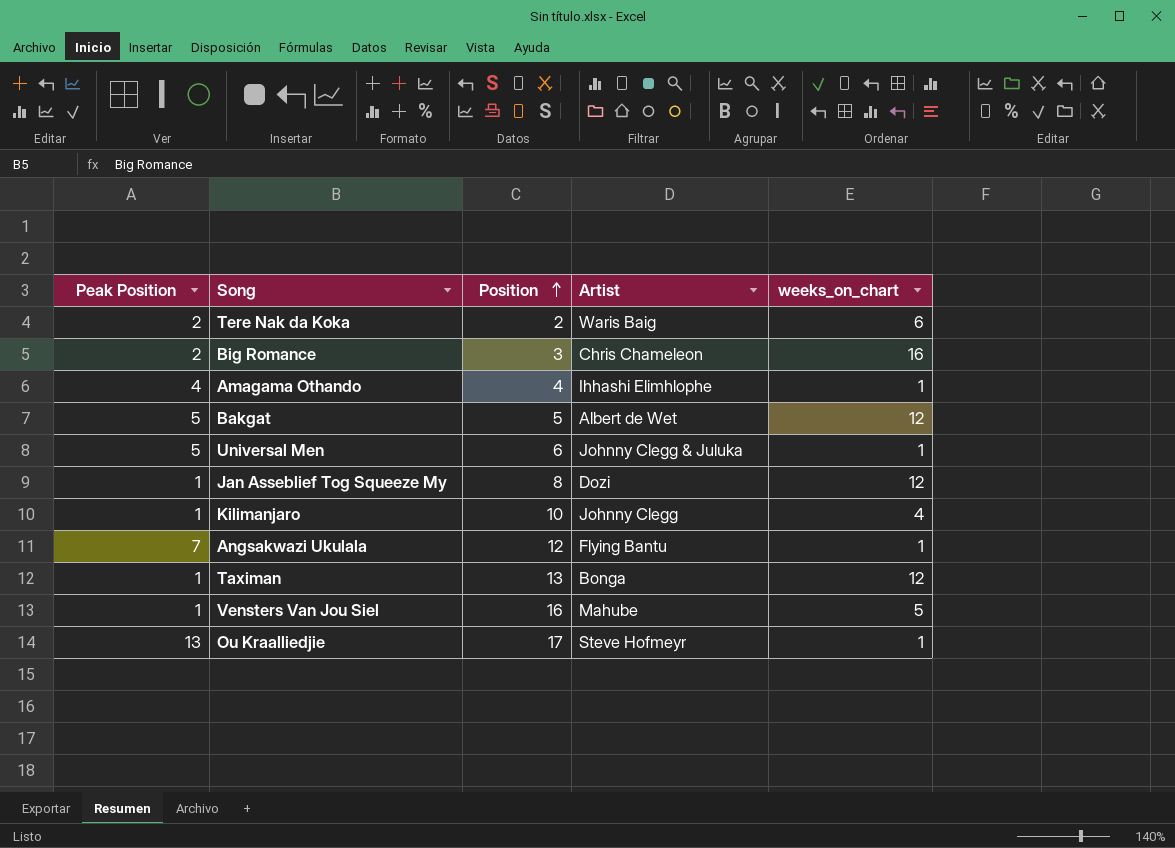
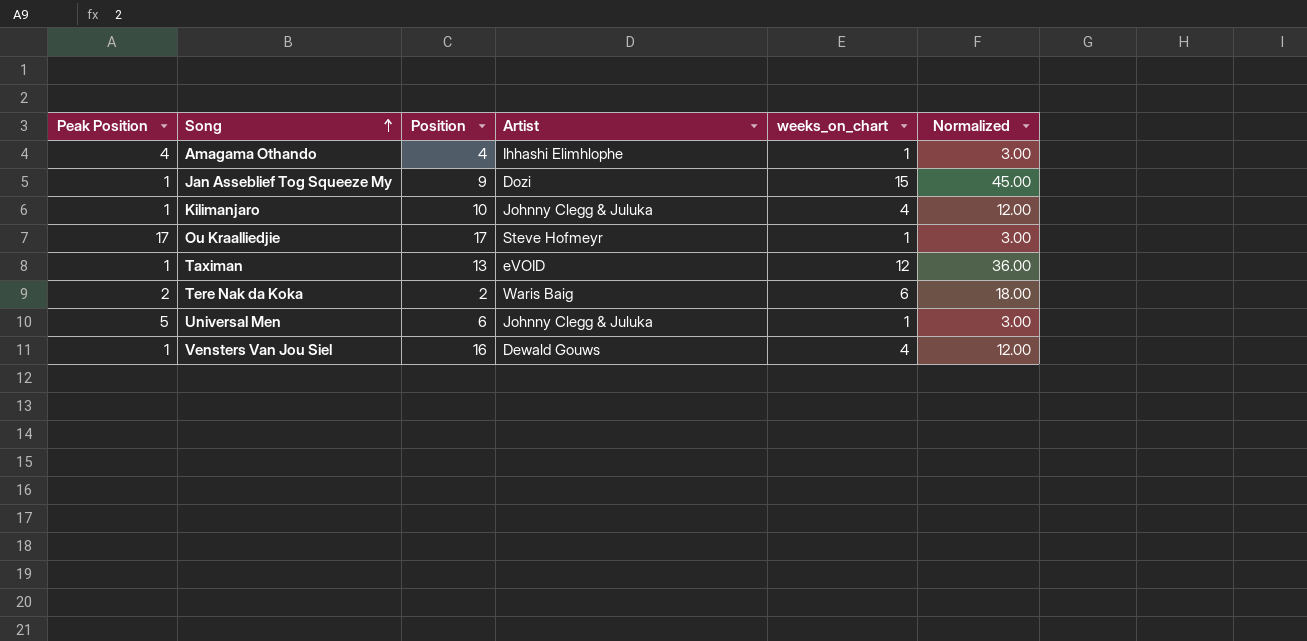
row order: Position ascending -> Song ascending
column Normalized | formula: none -> [weeks_on_chart] * 3
row Big Romance: 2 | 3 | Chris Chameleon | 16 -> none
row Bakgat: 5 | 5 | Albert de Wet | 12 -> none
row Angsakwazi Ukulala: 7 | 12 | Flying Bantu | 1 -> none
Jan Asseblief Tog Squeeze My | Position: 8 -> 9
Jan Asseblief Tog Squeeze My | weeks_on_chart: 12 -> 15
Kilimanjaro | Artist: Johnny Clegg -> Johnny Clegg & Juluka
Ou Kraalliedjie | Peak Position: 13 -> 17
Taximan | Artist: Bonga -> eVOID
Vensters Van Jou Siel | Artist: Mahube -> Dewald Gouws
Vensters Van Jou Siel | weeks_on_chart: 5 -> 4

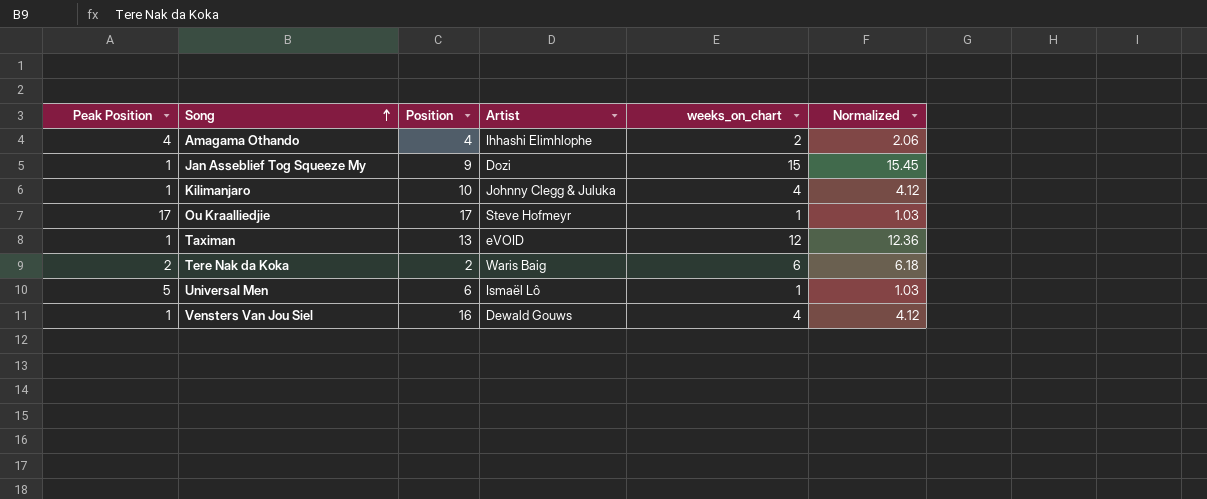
column Normalized | formula: [weeks_on_chart] * 3 -> [weeks_on_chart] * 1.03
Amagama Othando | weeks_on_chart: 1 -> 2
Universal Men | Artist: Johnny Clegg & Juluka -> Ismaël Lô

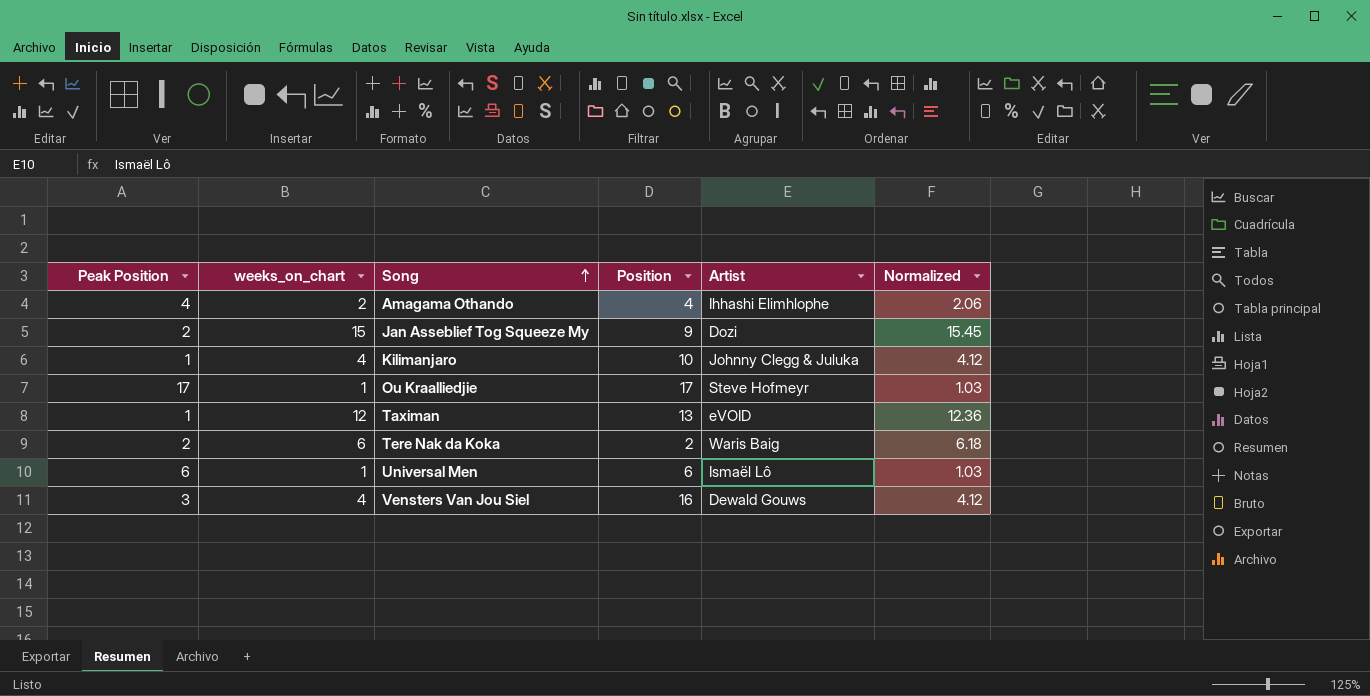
column weeks_on_chart | position: 5 -> 2
Jan Asseblief Tog Squeeze My | Peak Position: 1 -> 2
Universal Men | Peak Position: 5 -> 6
Vensters Van Jou Siel | Peak Position: 1 -> 3

